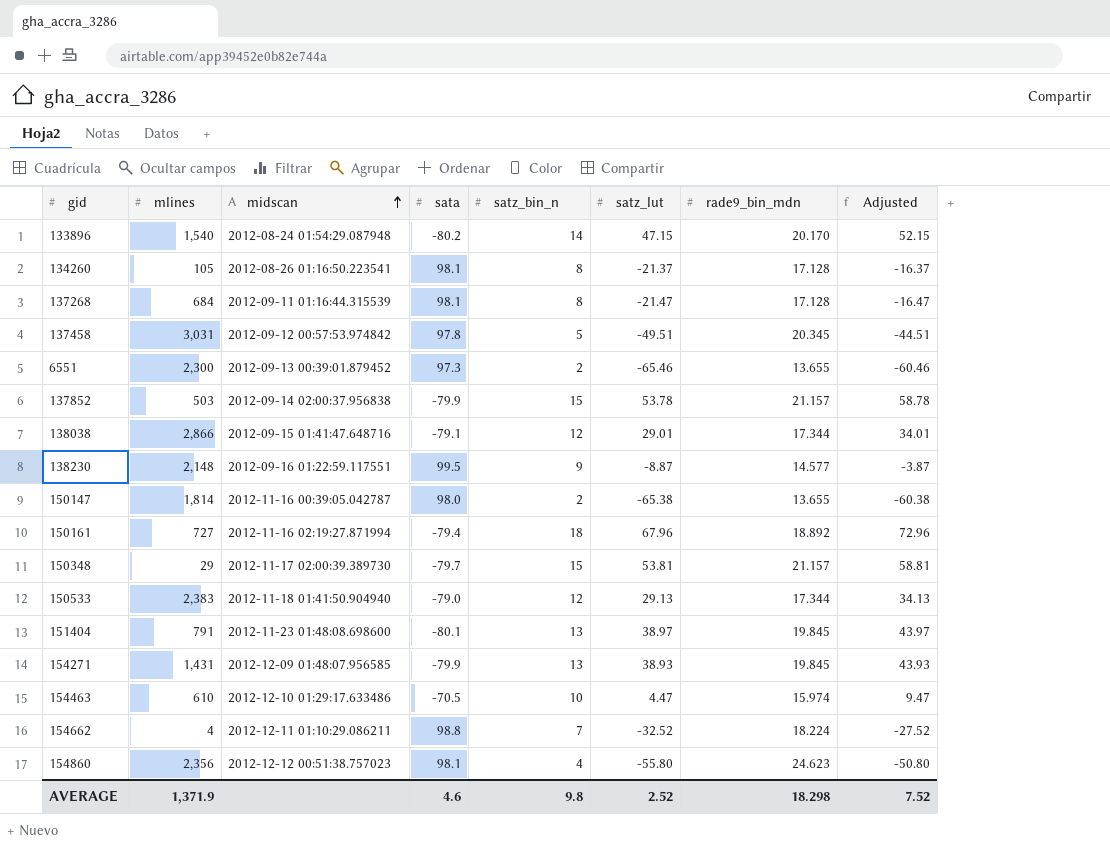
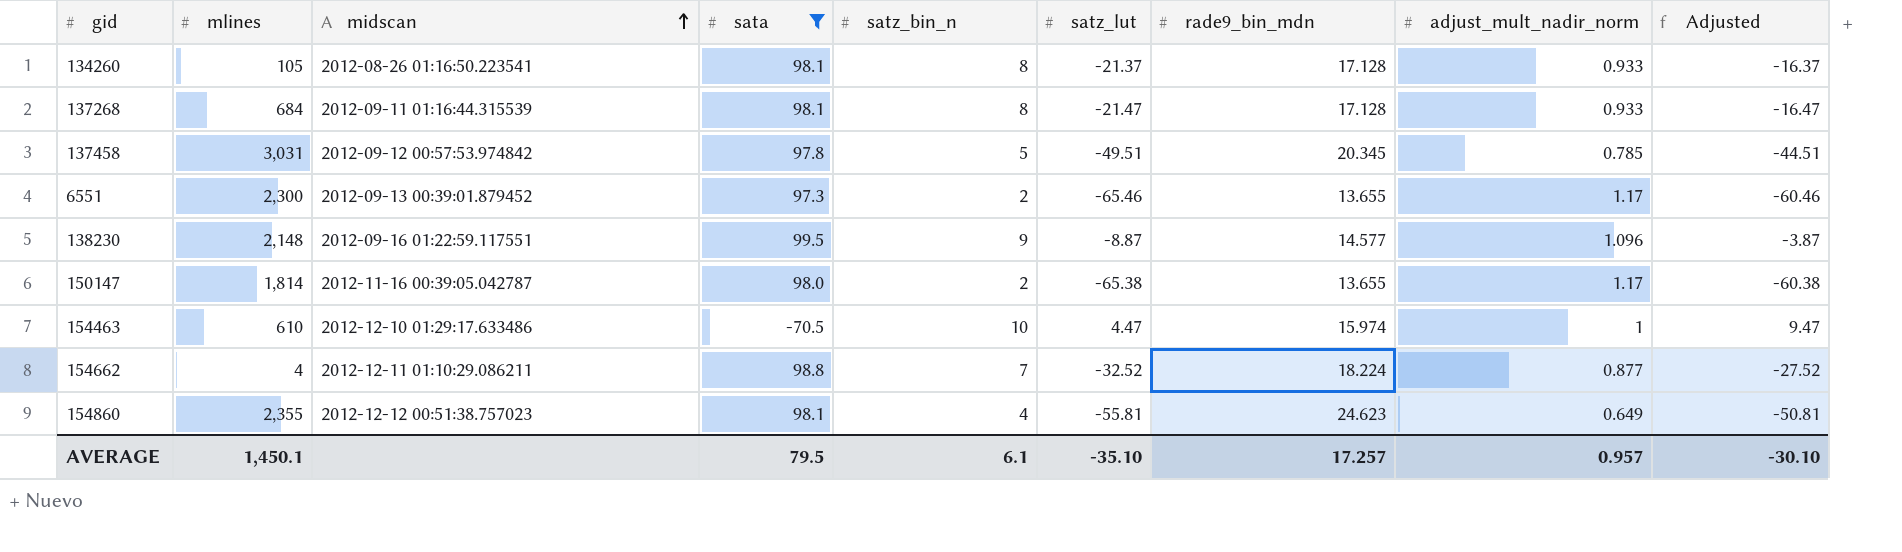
filter: none -> sata >= -70.5
column adjust_mult_nadir_norm | position: none -> 8
154860 | mlines: 2,356 -> 2,355
154860 | satz_lut: -55.80 -> -55.81
154860 | Adjusted: -50.80 -> -50.81
AVERAGE | mlines: 1,371.9 -> 1,450.1
AVERAGE | sata: 4.6 -> 79.5
AVERAGE | satz_bin_n: 9.8 -> 6.1
AVERAGE | satz_lut: 2.52 -> -35.10
AVERAGE | rade9_bin_mdn: 18.298 -> 17.257
AVERAGE | Adjusted: 7.52 -> -30.10

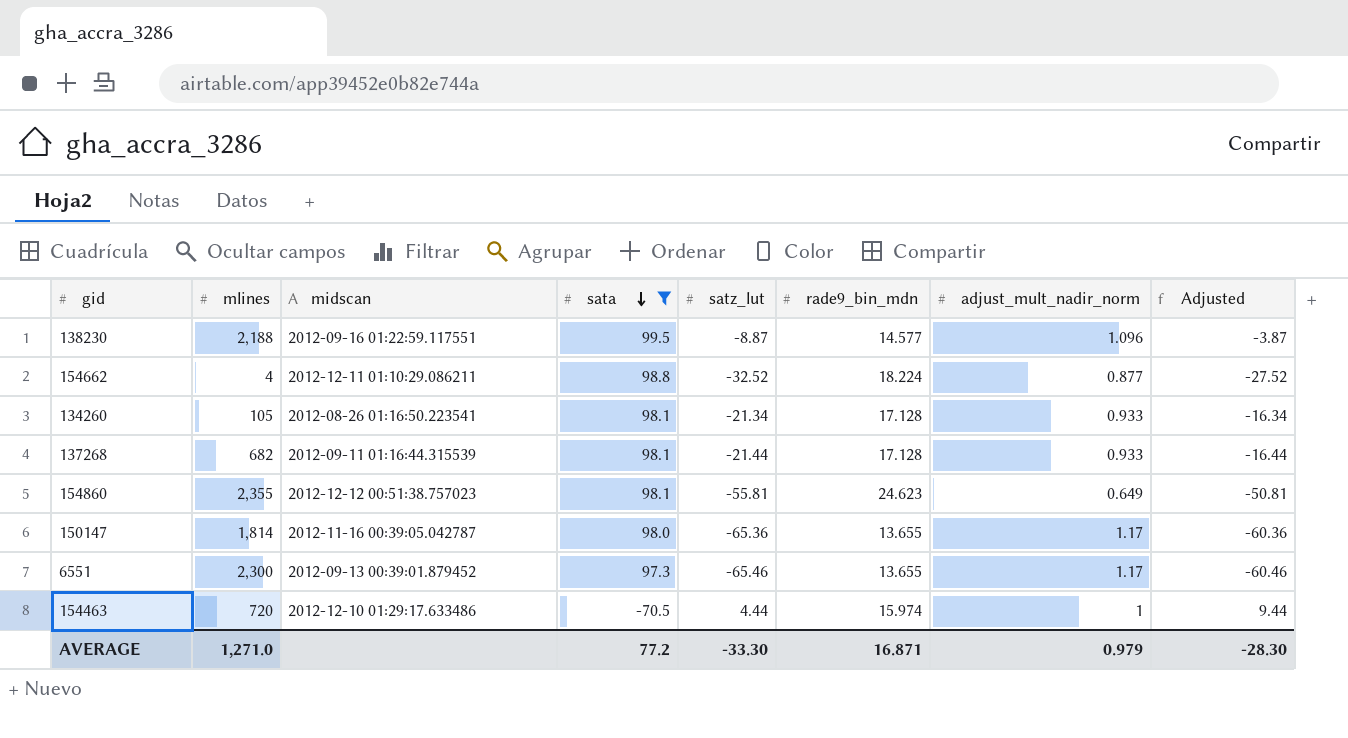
row order: midscan ascending -> sata descending
column satz_bin_n | position: 5 -> none
row 137458: 3,031 | 2012-09-12 00:57:53.974842 | 97.8 | 5 | -49.51 | 20.345 | 0.785 | -44.51 -> none
138230 | mlines: 2,148 -> 2,188
134260 | satz_lut: -21.37 -> -21.34
134260 | Adjusted: -16.37 -> -16.34
137268 | mlines: 684 -> 682
137268 | satz_lut: -21.47 -> -21.44
137268 | Adjusted: -16.47 -> -16.44
150147 | satz_lut: -65.38 -> -65.36
150147 | Adjusted: -60.38 -> -60.36
154463 | mlines: 610 -> 720
154463 | satz_lut: 4.47 -> 4.44
154463 | Adjusted: 9.47 -> 9.44
AVERAGE | mlines: 1,450.1 -> 1,271.0
AVERAGE | sata: 79.5 -> 77.2
AVERAGE | satz_lut: -35.10 -> -33.30
AVERAGE | rade9_bin_mdn: 17.257 -> 16.871
AVERAGE | adjust_mult_nadir_norm: 0.957 -> 0.979
AVERAGE | Adjusted: -30.10 -> -28.30

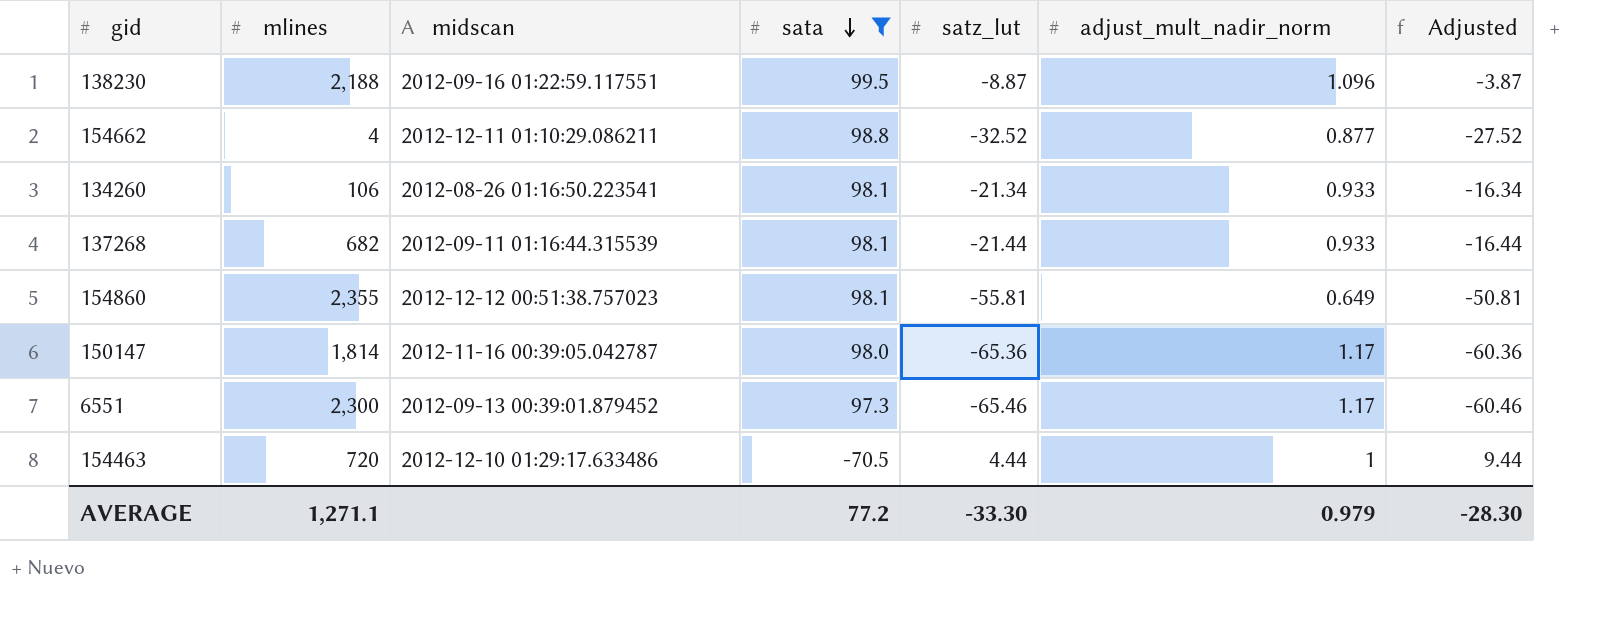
column rade9_bin_mdn | position: 6 -> none
134260 | mlines: 105 -> 106
AVERAGE | mlines: 1,271.0 -> 1,271.1

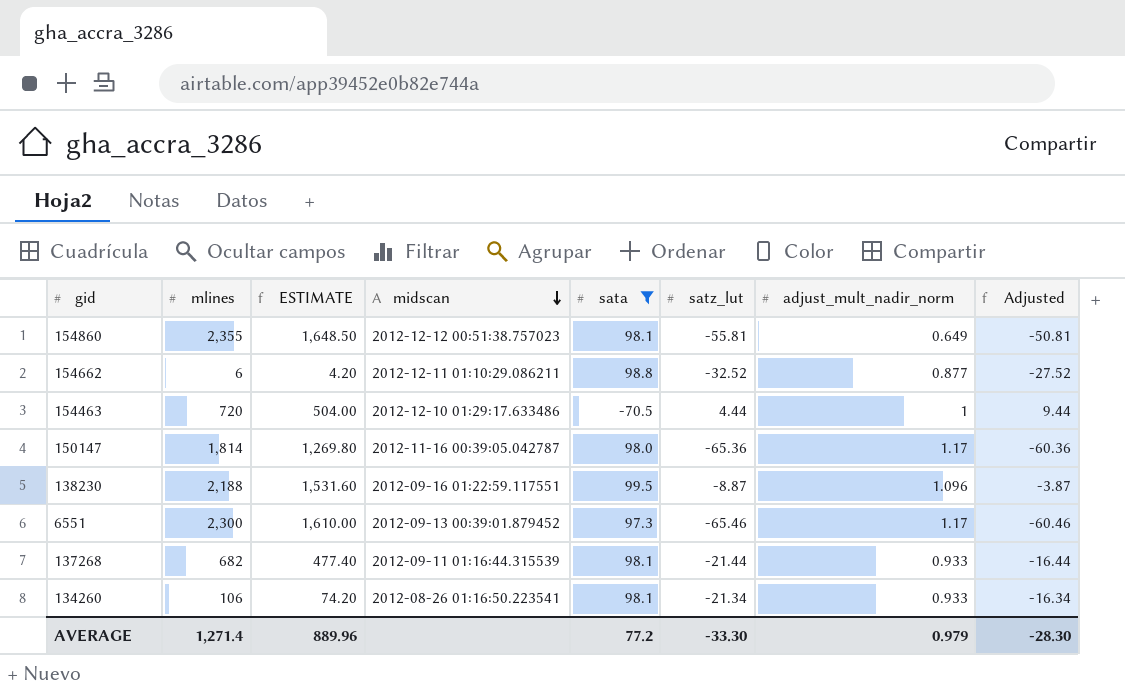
row order: sata descending -> midscan descending
column ESTIMATE | formula: none -> [mlines] * 0.7
154662 | mlines: 4 -> 6
AVERAGE | mlines: 1,271.1 -> 1,271.4

